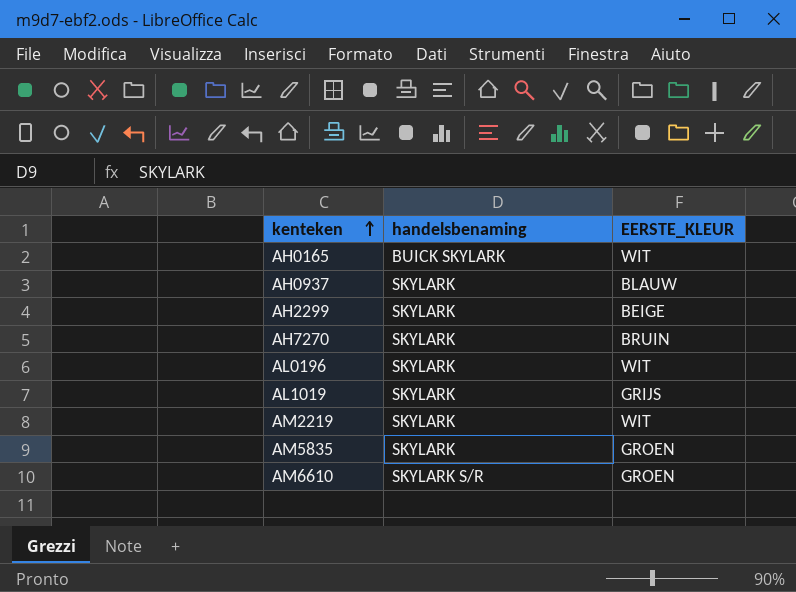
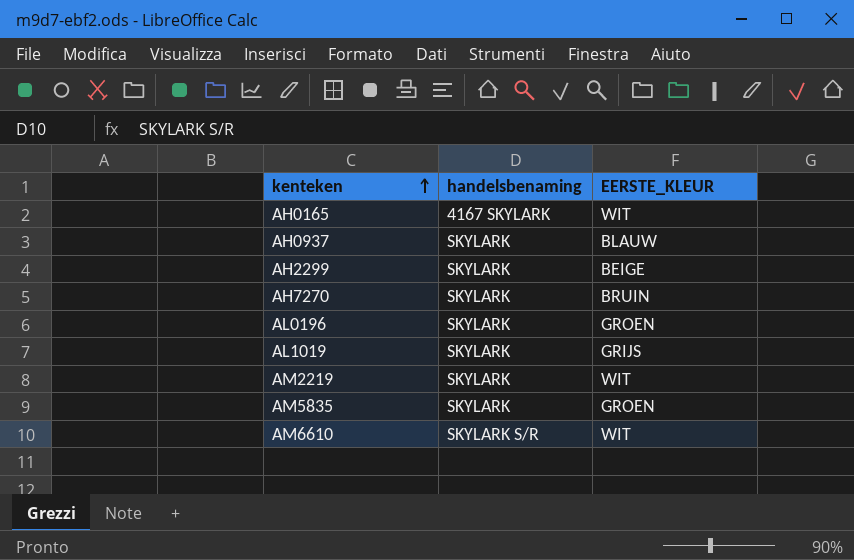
AH0165 | handelsbenaming: BUICK SKYLARK -> 4167 SKYLARK
AL0196 | EERSTE_KLEUR: WIT -> GROEN
AM6610 | EERSTE_KLEUR: GROEN -> WIT

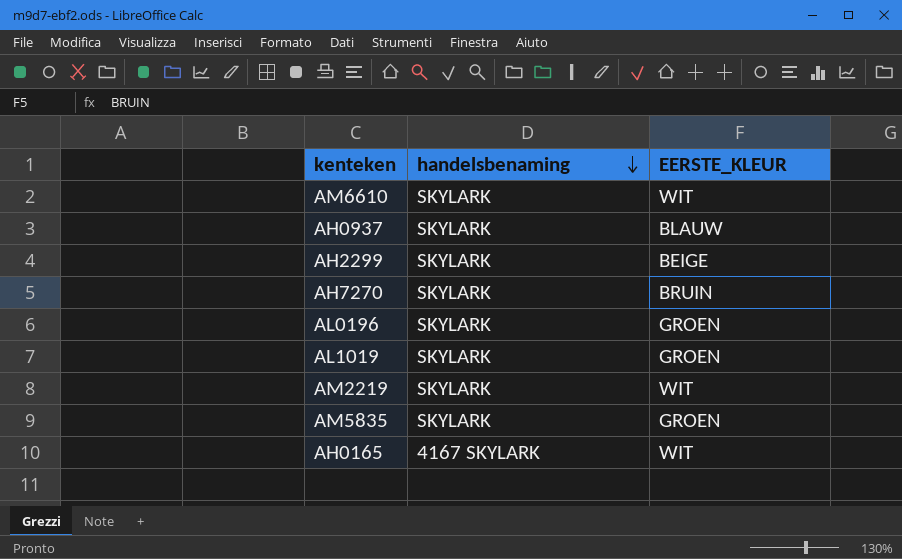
row order: kenteken ascending -> handelsbenaming descending
AM6610 | handelsbenaming: SKYLARK S/R -> SKYLARK
AL1019 | EERSTE_KLEUR: GRIJS -> GROEN

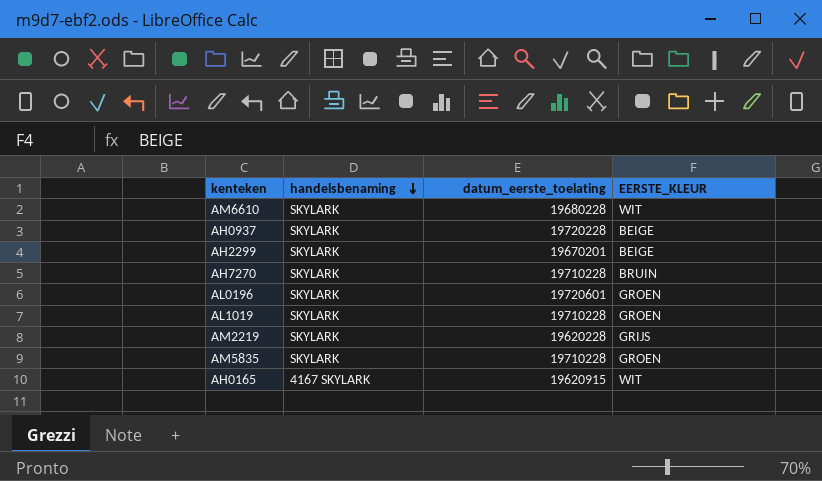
column datum_eerste_toelating | position: none -> 3
AH0937 | EERSTE_KLEUR: BLAUW -> BEIGE
AM2219 | EERSTE_KLEUR: WIT -> GRIJS

